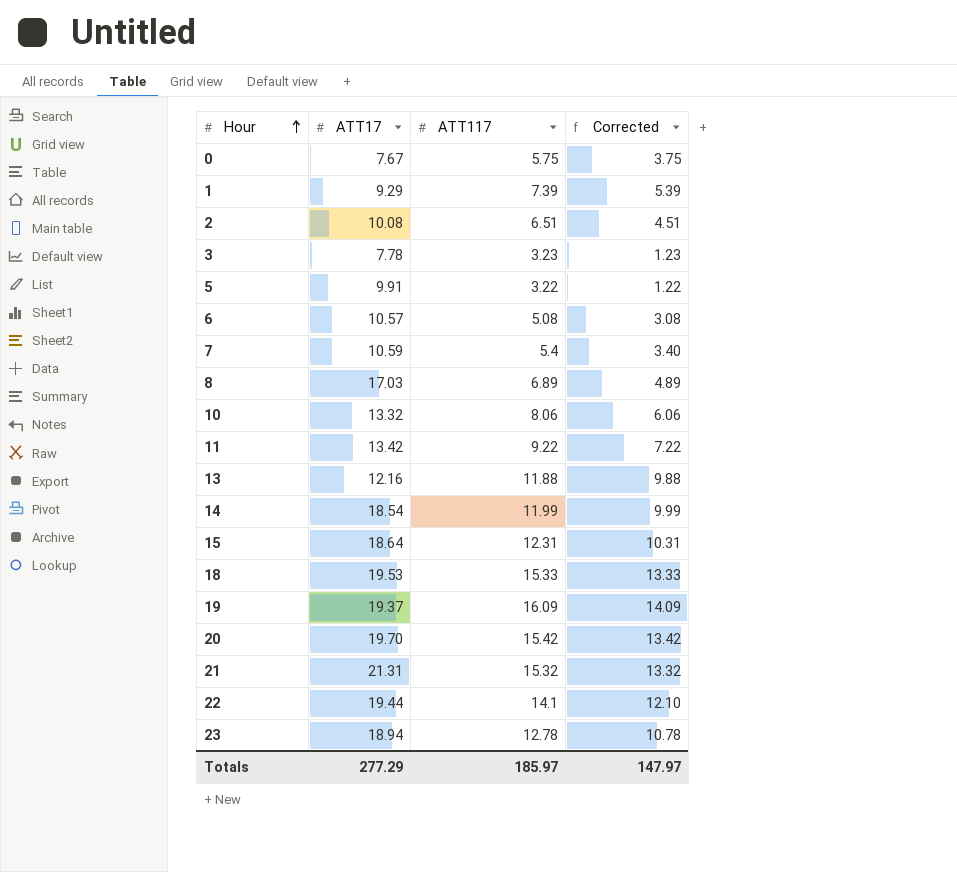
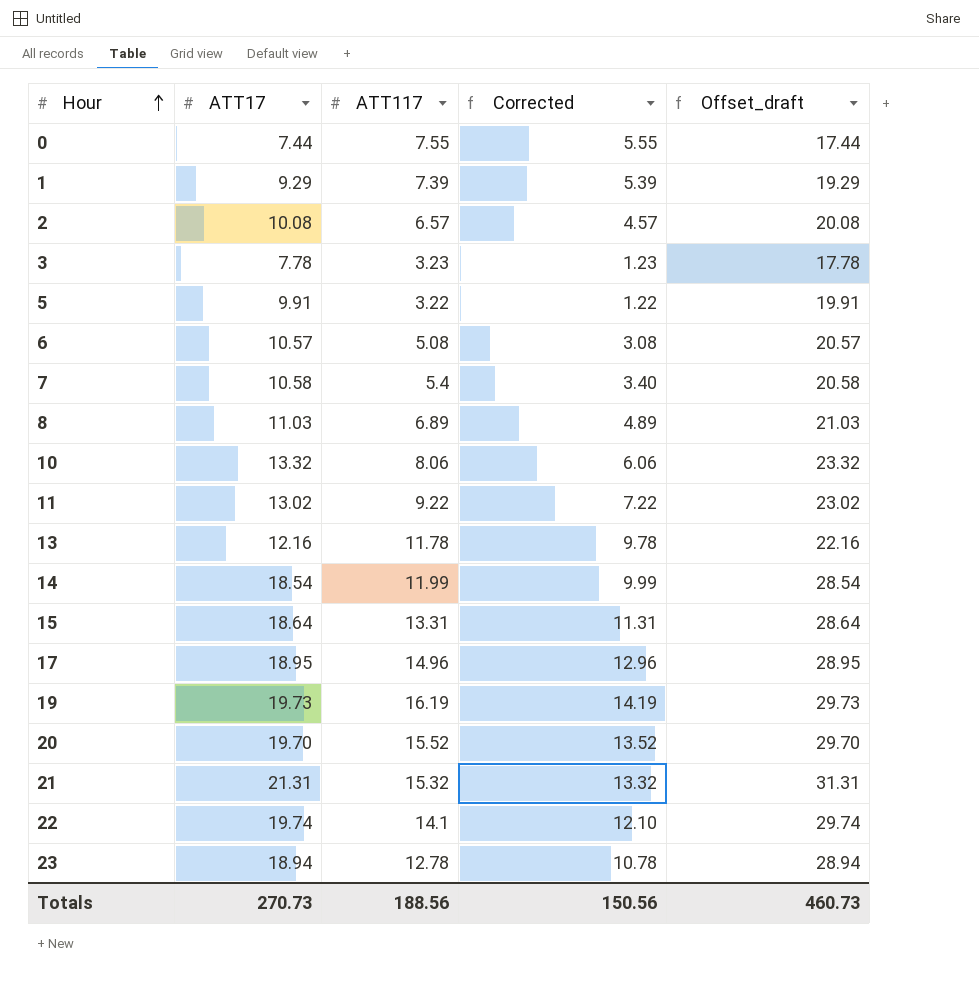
column Offset_draft | formula: none -> [ATT17] + 10
row 18: 19.53 | 15.33 | 13.33 -> none
0 | ATT17: 7.67 -> 7.44
0 | ATT117: 5.75 -> 7.55
0 | Corrected: 3.75 -> 5.55
2 | ATT117: 6.51 -> 6.57
2 | Corrected: 4.51 -> 4.57
7 | ATT17: 10.59 -> 10.58
8 | ATT17: 17.03 -> 11.03
11 | ATT17: 13.42 -> 13.02
13 | ATT117: 11.88 -> 11.78
13 | Corrected: 9.88 -> 9.78
15 | ATT117: 12.31 -> 13.31
15 | Corrected: 10.31 -> 11.31
row 17: none -> 18.95 | 14.96 | 12.96 | 28.95
19 | ATT17: 19.37 -> 19.73
19 | ATT117: 16.09 -> 16.19
19 | Corrected: 14.09 -> 14.19
20 | ATT117: 15.42 -> 15.52
20 | Corrected: 13.42 -> 13.52
22 | ATT17: 19.44 -> 19.74
Totals | ATT17: 277.29 -> 270.73
Totals | ATT117: 185.97 -> 188.56
Totals | Corrected: 147.97 -> 150.56

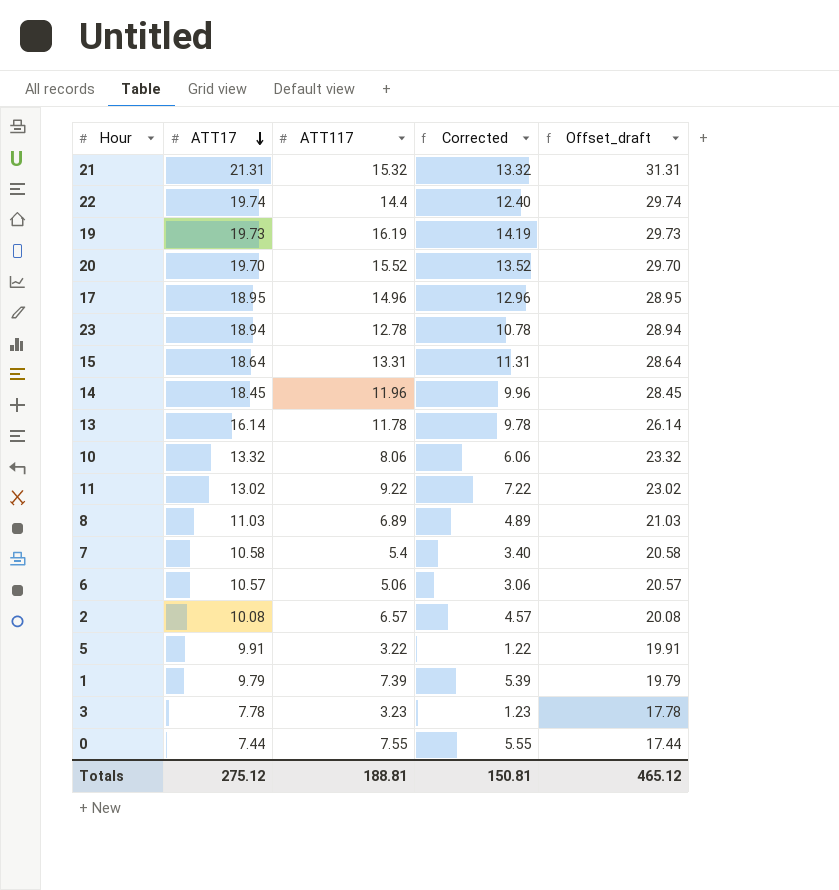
row order: Hour ascending -> ATT17 descending
22 | ATT117: 14.1 -> 14.4
22 | Corrected: 12.10 -> 12.40
14 | ATT17: 18.54 -> 18.45
14 | ATT117: 11.99 -> 11.96
14 | Corrected: 9.99 -> 9.96
14 | Offset_draft: 28.54 -> 28.45
13 | ATT17: 12.16 -> 16.14
13 | Offset_draft: 22.16 -> 26.14
6 | ATT117: 5.08 -> 5.06
6 | Corrected: 3.08 -> 3.06
1 | ATT17: 9.29 -> 9.79
1 | Offset_draft: 19.29 -> 19.79
Totals | ATT17: 270.73 -> 275.12
Totals | ATT117: 188.56 -> 188.81
Totals | Corrected: 150.56 -> 150.81
Totals | Offset_draft: 460.73 -> 465.12

